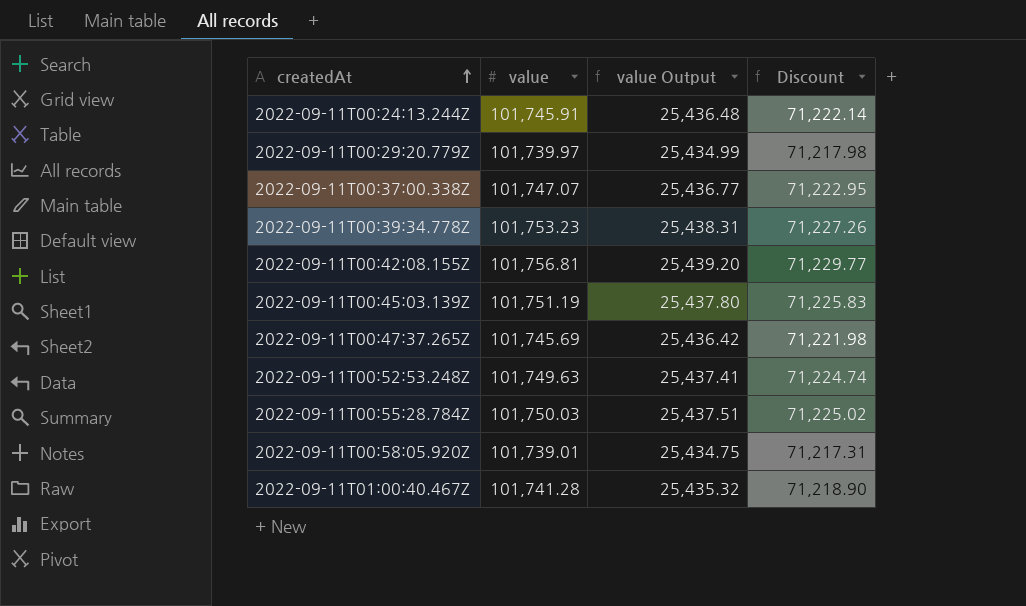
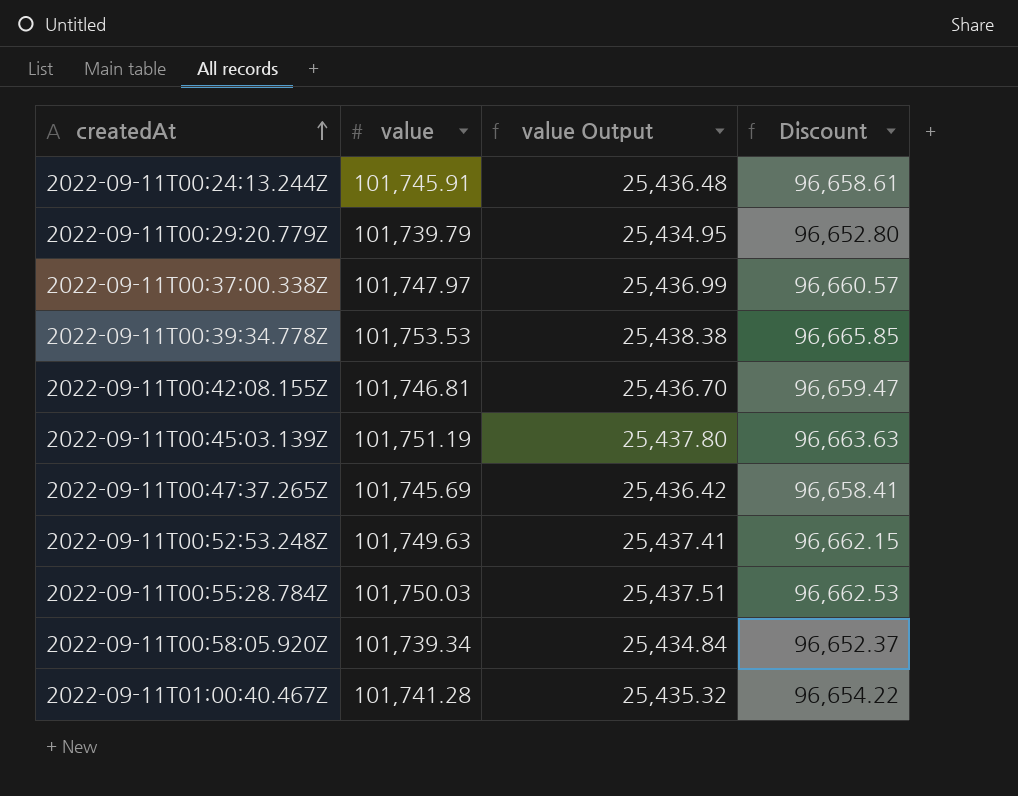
column Discount | formula: [value] * 0.7 -> [value] * 0.95
2022-09-11T00:29:20.779Z | value: 101,739.97 -> 101,739.79
2022-09-11T00:29:20.779Z | value Output: 25,434.99 -> 25,434.95
2022-09-11T00:37:00.338Z | value: 101,747.07 -> 101,747.97
2022-09-11T00:37:00.338Z | value Output: 25,436.77 -> 25,436.99
2022-09-11T00:39:34.778Z | value: 101,753.23 -> 101,753.53
2022-09-11T00:39:34.778Z | value Output: 25,438.31 -> 25,438.38
2022-09-11T00:42:08.155Z | value: 101,756.81 -> 101,746.81
2022-09-11T00:42:08.155Z | value Output: 25,439.20 -> 25,436.70
2022-09-11T00:58:05.920Z | value: 101,739.01 -> 101,739.34
2022-09-11T00:58:05.920Z | value Output: 25,434.75 -> 25,434.84

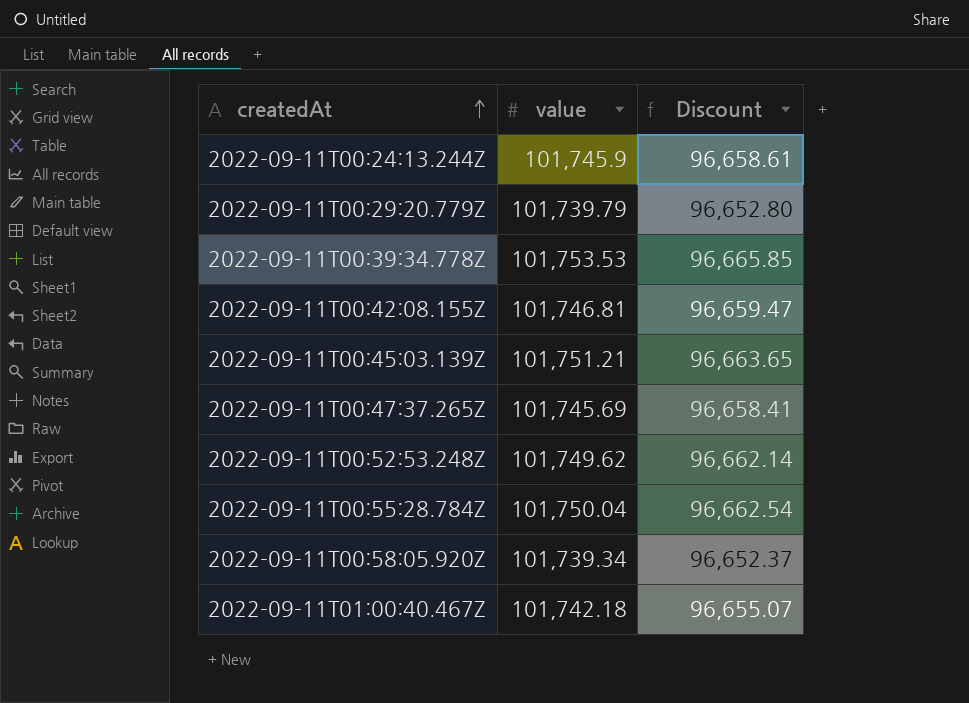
column value Output | formula: [value] * 0.25 -> none
row 2022-09-11T00:37:00.338Z: 101,747.97 | 25,436.99 | 96,660.57 -> none
2022-09-11T00:24:13.244Z | value: 101,745.91 -> 101,745.9
2022-09-11T00:45:03.139Z | value: 101,751.19 -> 101,751.21
2022-09-11T00:45:03.139Z | Discount: 96,663.63 -> 96,663.65
2022-09-11T00:52:53.248Z | value: 101,749.63 -> 101,749.62
2022-09-11T00:52:53.248Z | Discount: 96,662.15 -> 96,662.14
2022-09-11T00:55:28.784Z | value: 101,750.03 -> 101,750.04
2022-09-11T00:55:28.784Z | Discount: 96,662.53 -> 96,662.54
2022-09-11T01:00:40.467Z | value: 101,741.28 -> 101,742.18
2022-09-11T01:00:40.467Z | Discount: 96,654.22 -> 96,655.07

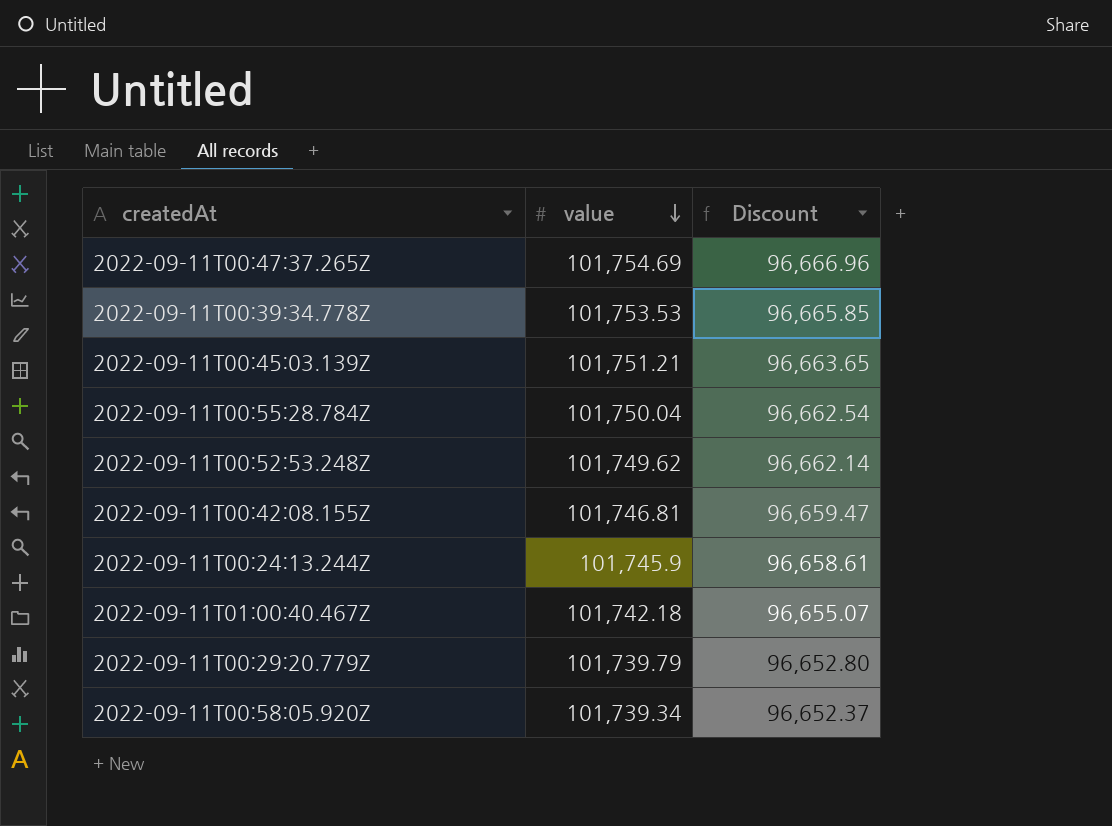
row order: createdAt ascending -> value descending
2022-09-11T00:47:37.265Z | value: 101,745.69 -> 101,754.69
2022-09-11T00:47:37.265Z | Discount: 96,658.41 -> 96,666.96

